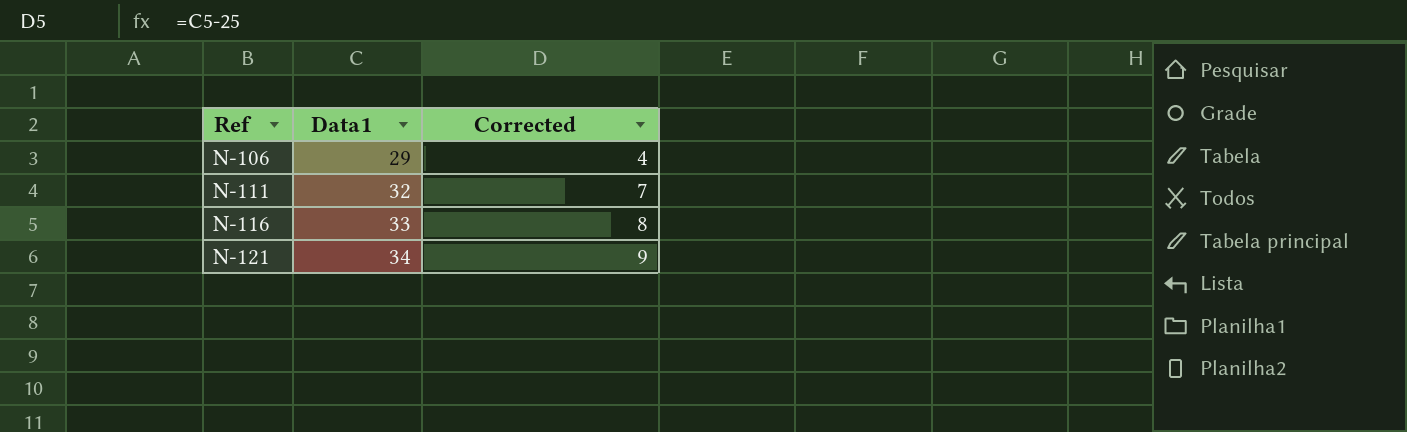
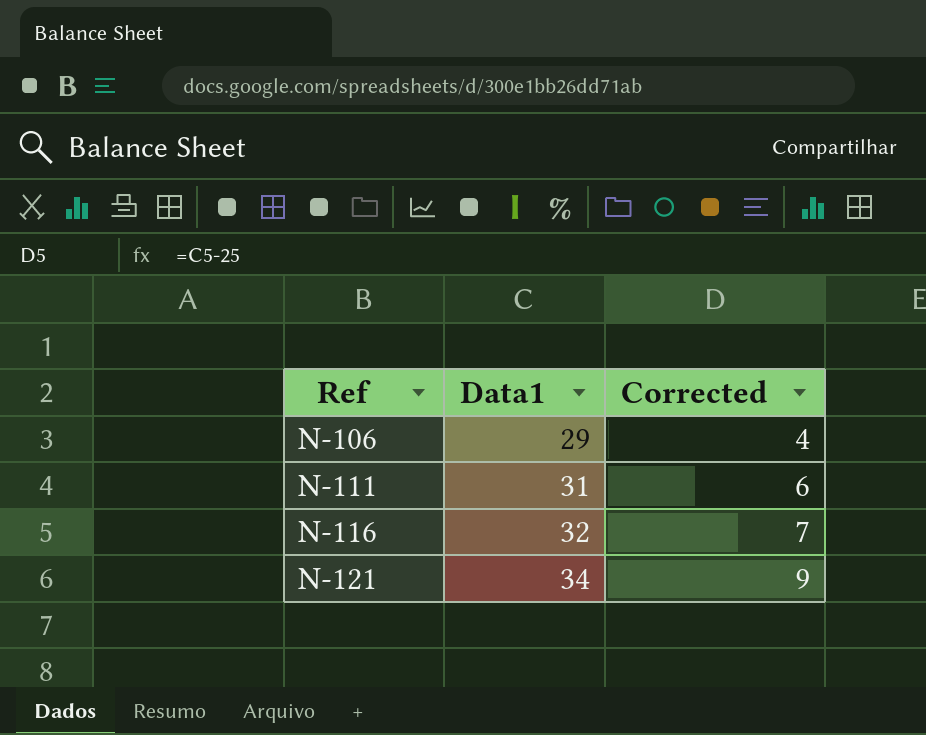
N-111 | Data1: 32 -> 31
N-111 | Corrected: 7 -> 6
N-116 | Data1: 33 -> 32
N-116 | Corrected: 8 -> 7

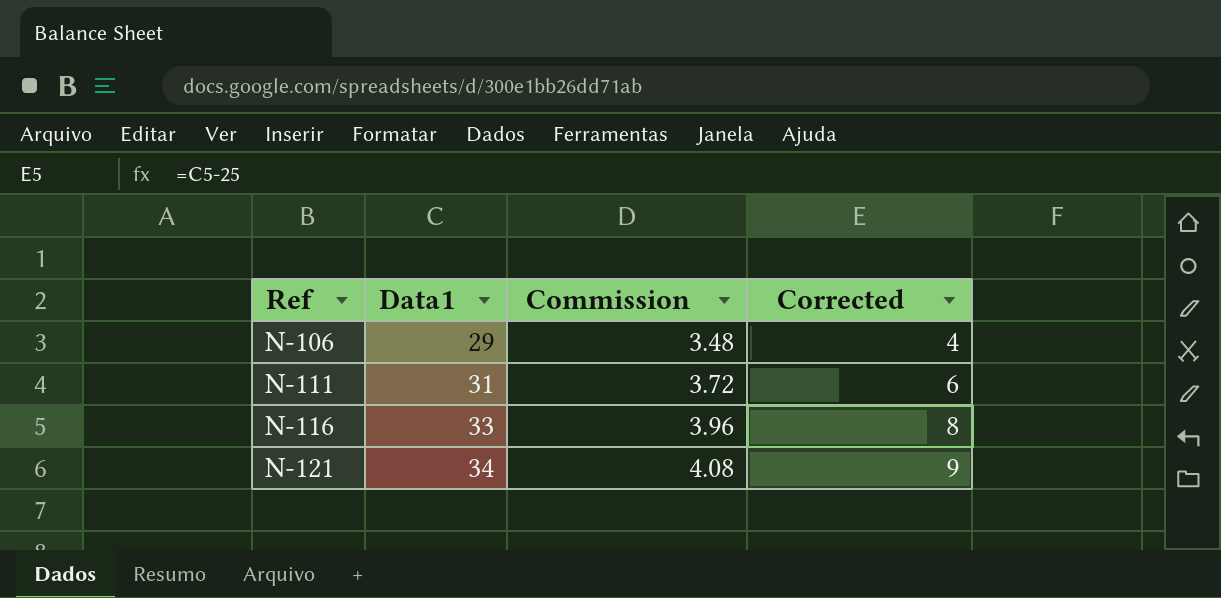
column Commission | formula: none -> [Data1] * 0.12
N-116 | Data1: 32 -> 33
N-116 | Corrected: 7 -> 8

